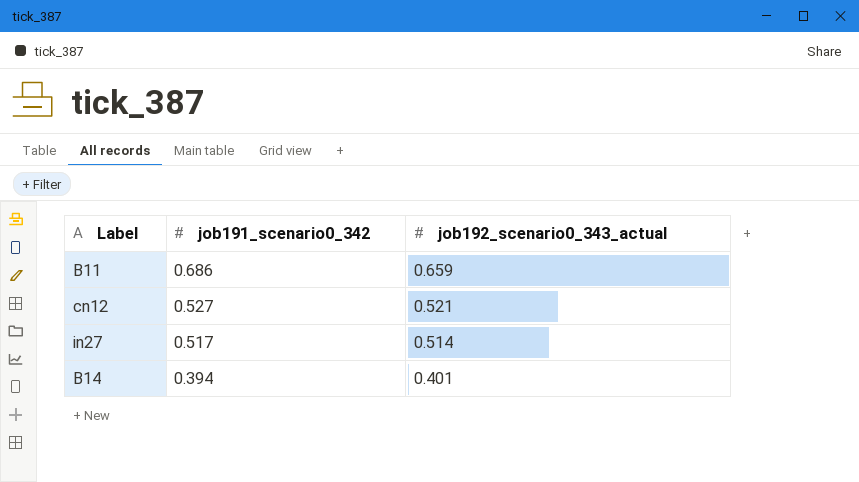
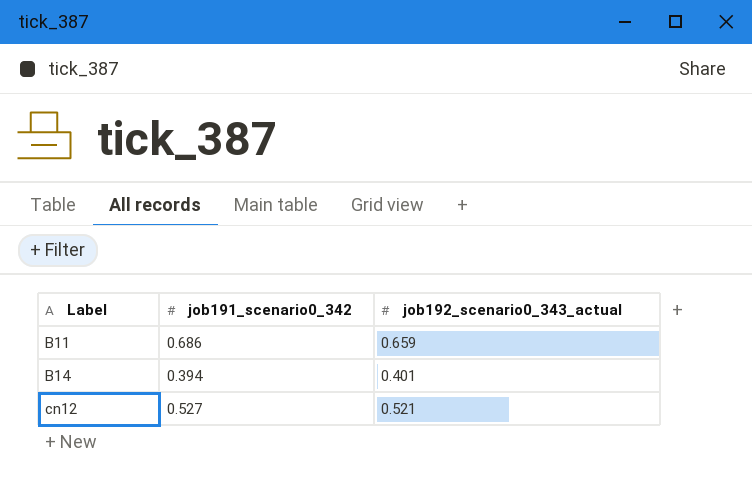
row order: job191_scenario0_342 descending -> Label ascending
row in27: 0.517 | 0.514 -> none

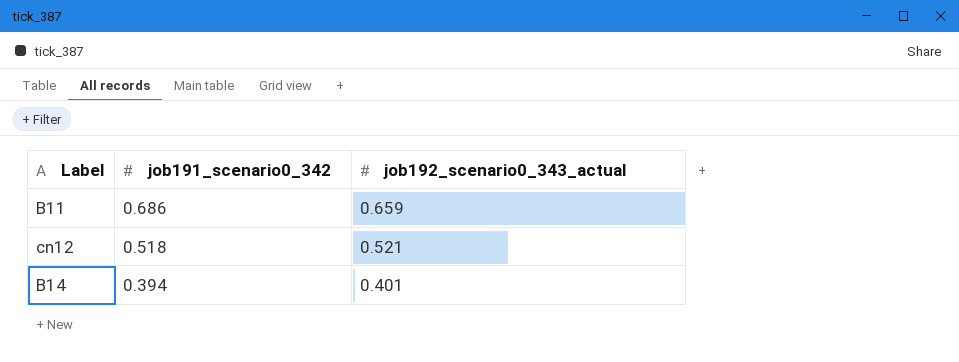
row order: Label ascending -> job191_scenario0_342 descending
cn12 | job191_scenario0_342: 0.527 -> 0.518

